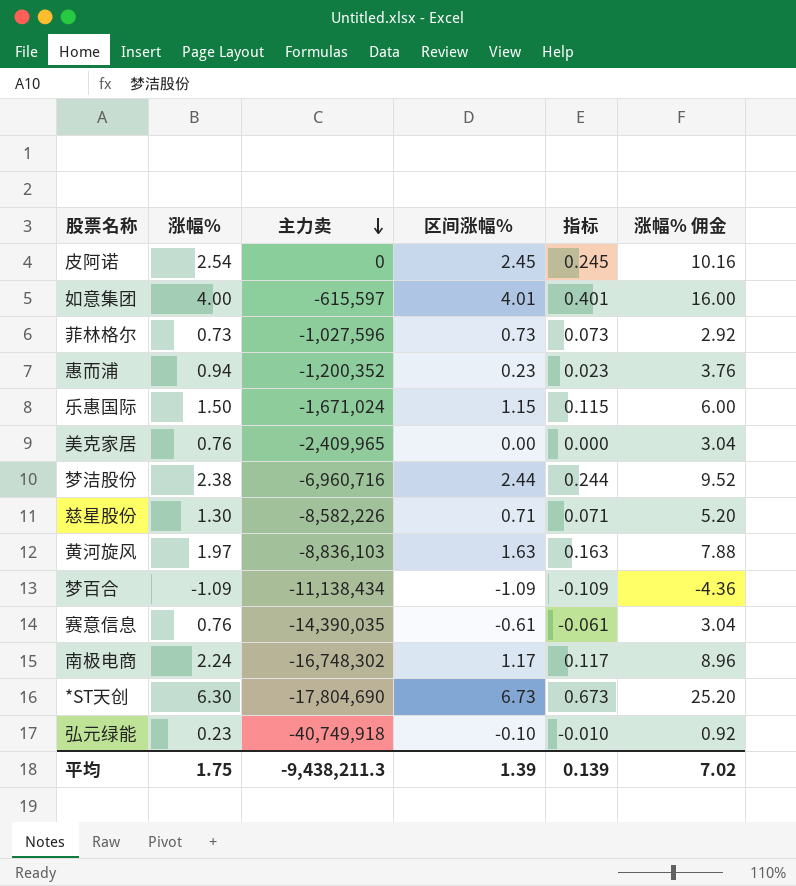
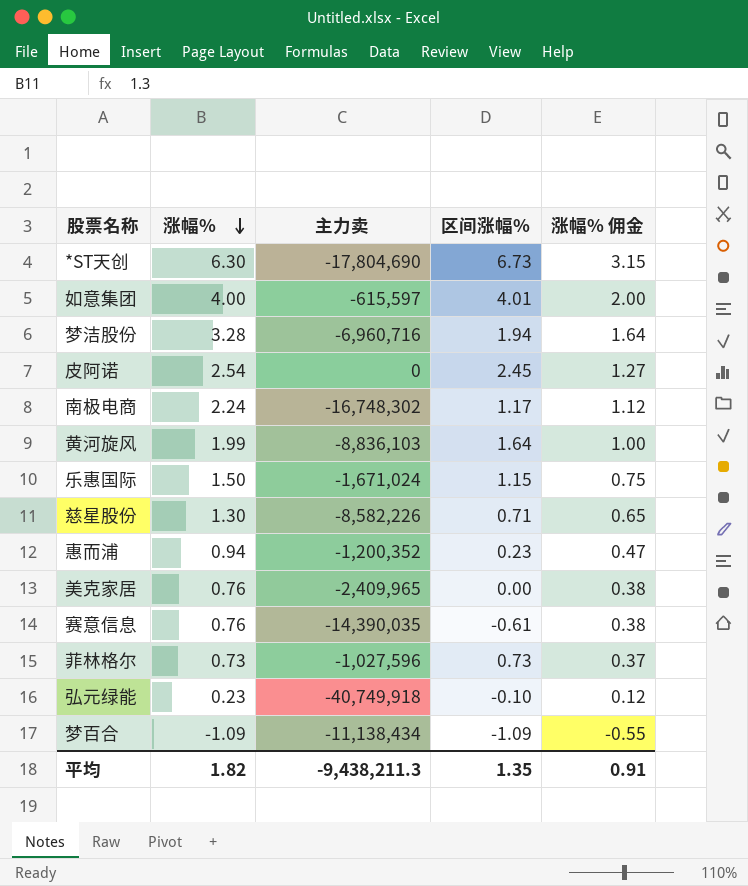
row order: 主力卖 descending -> 涨幅% descending
column 指标 | formula: [区间涨幅%] * 0.1 -> none
column 涨幅% 佣金 | formula: [涨幅%] * 4 -> [涨幅%] * 0.5
梦洁股份 | 涨幅%: 2.38 -> 3.28
梦洁股份 | 区间涨幅%: 2.44 -> 1.94
黄河旋风 | 涨幅%: 1.97 -> 1.99
黄河旋风 | 区间涨幅%: 1.63 -> 1.64
平均 | 涨幅%: 1.75 -> 1.82
平均 | 区间涨幅%: 1.39 -> 1.35
平均 | 涨幅% 佣金: 7.02 -> 0.91

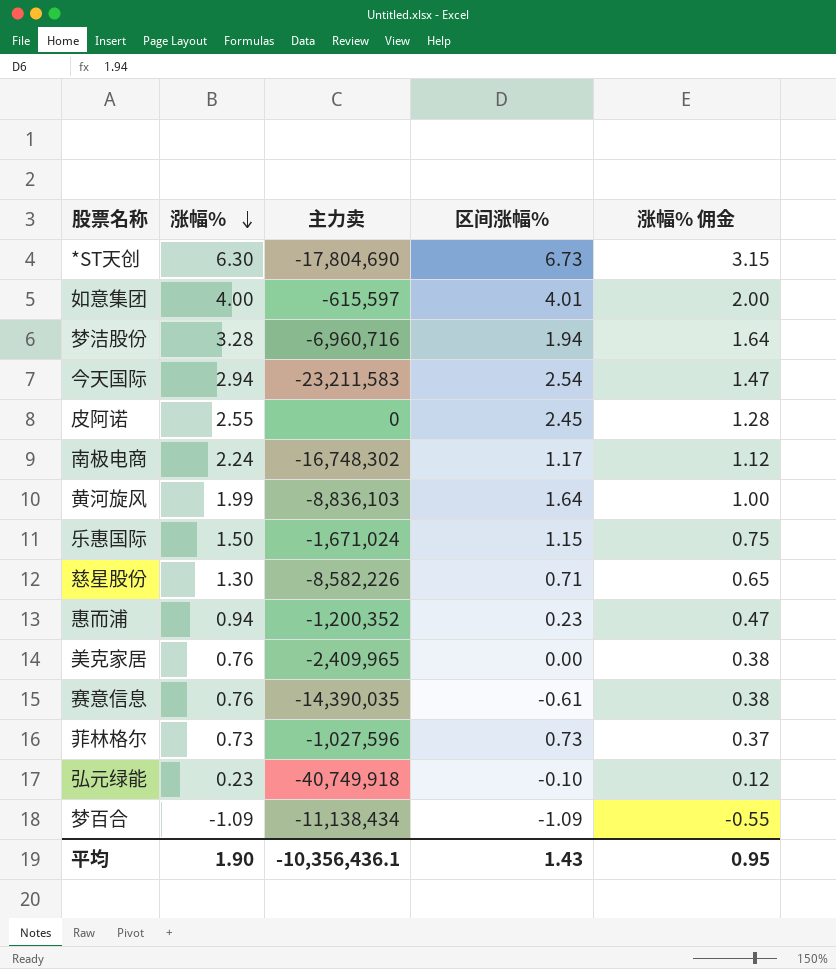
row 今天国际: none -> 2.94 | -23,211,583 | 2.54 | 1.47
皮阿诺 | 涨幅%: 2.54 -> 2.55
皮阿诺 | 涨幅% 佣金: 1.27 -> 1.28
平均 | 涨幅%: 1.82 -> 1.90
平均 | 主力卖: -9,438,211.3 -> -10,356,436.1
平均 | 区间涨幅%: 1.35 -> 1.43
平均 | 涨幅% 佣金: 0.91 -> 0.95

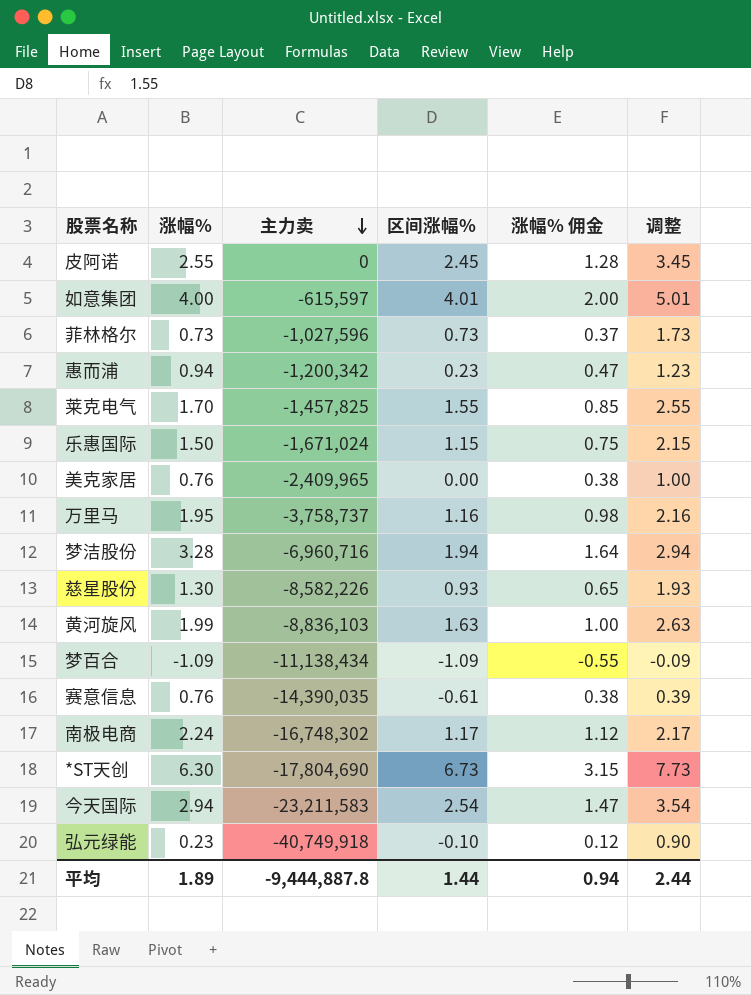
row order: 涨幅% descending -> 主力卖 descending
column 调整 | formula: none -> [区间涨幅%] + 1
惠而浦 | 主力卖: -1,200,352 -> -1,200,342
row 莱克电气: none -> 1.70 | -1,457,825 | 1.55 | 0.85 | 2.55
row 万里马: none -> 1.95 | -3,758,737 | 1.16 | 0.98 | 2.16
慈星股份 | 区间涨幅%: 0.71 -> 0.93
黄河旋风 | 区间涨幅%: 1.64 -> 1.63
平均 | 涨幅%: 1.90 -> 1.89
平均 | 主力卖: -10,356,436.1 -> -9,444,887.8
平均 | 区间涨幅%: 1.43 -> 1.44
平均 | 涨幅% 佣金: 0.95 -> 0.94

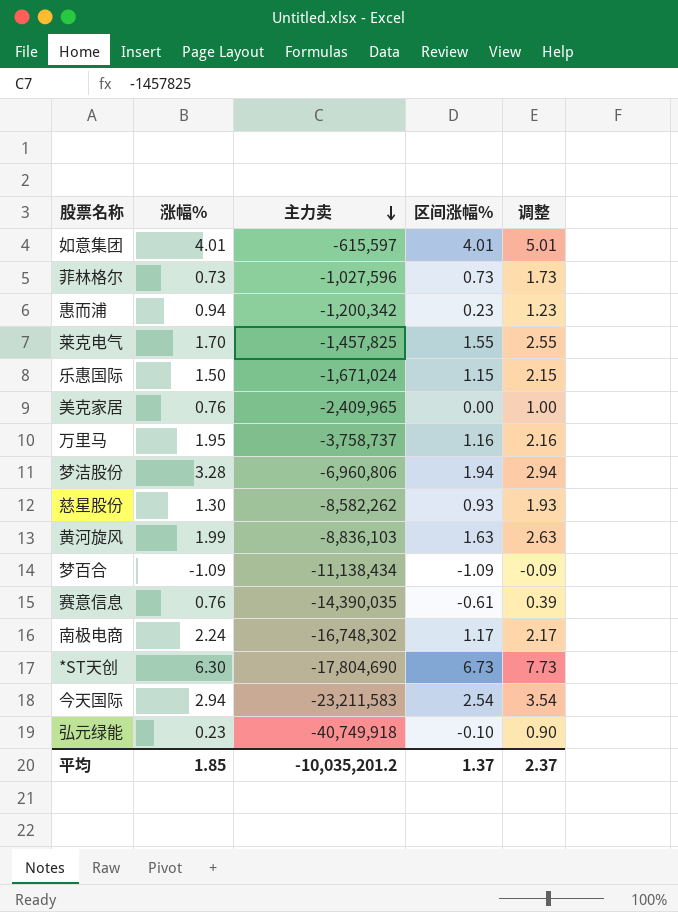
column 涨幅% 佣金 | formula: [涨幅%] * 0.5 -> none
row 皮阿诺: 2.55 | 0 | 2.45 | 1.28 | 3.45 -> none
如意集团 | 涨幅%: 4.00 -> 4.01
梦洁股份 | 主力卖: -6,960,716 -> -6,960,806
慈星股份 | 主力卖: -8,582,226 -> -8,582,262
平均 | 涨幅%: 1.89 -> 1.85
平均 | 主力卖: -9,444,887.8 -> -10,035,201.2
平均 | 区间涨幅%: 1.44 -> 1.37
平均 | 调整: 2.44 -> 2.37

